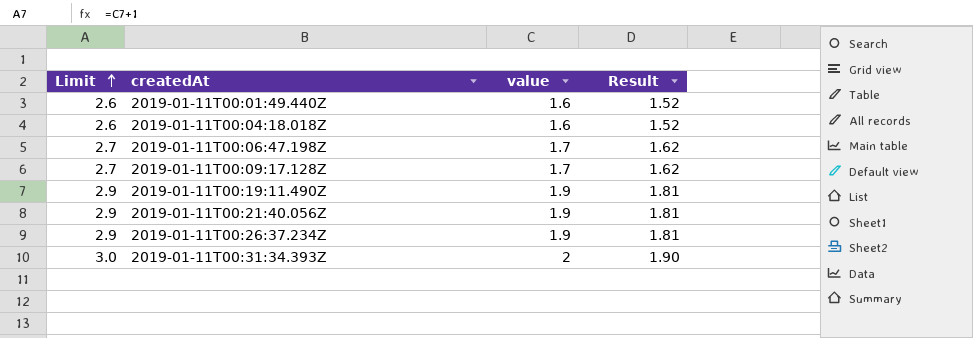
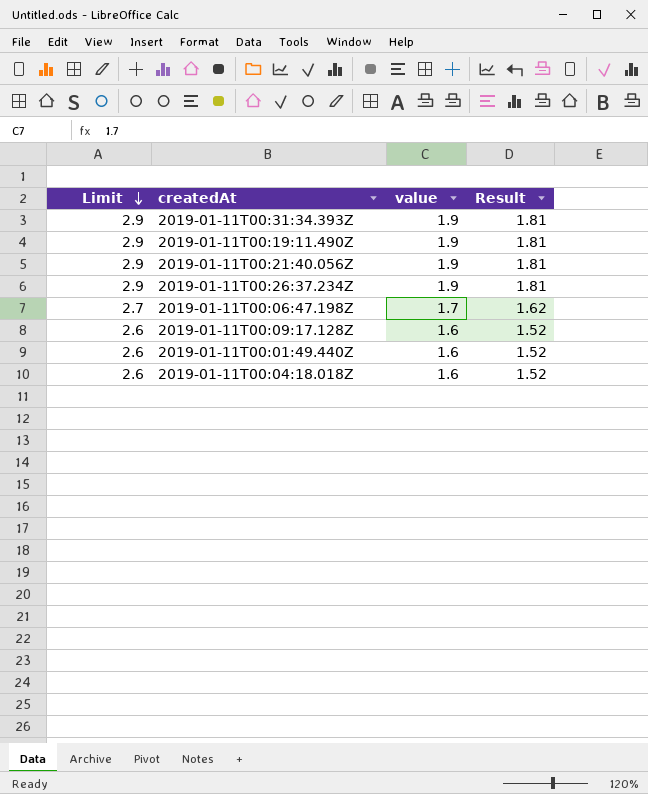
row order: Limit ascending -> Limit descending
2019-01-11T00:31:34.393Z | Limit: 3.0 -> 2.9
2019-01-11T00:31:34.393Z | value: 2 -> 1.9
2019-01-11T00:31:34.393Z | Result: 1.90 -> 1.81
2019-01-11T00:09:17.128Z | Limit: 2.7 -> 2.6
2019-01-11T00:09:17.128Z | value: 1.7 -> 1.6
2019-01-11T00:09:17.128Z | Result: 1.62 -> 1.52

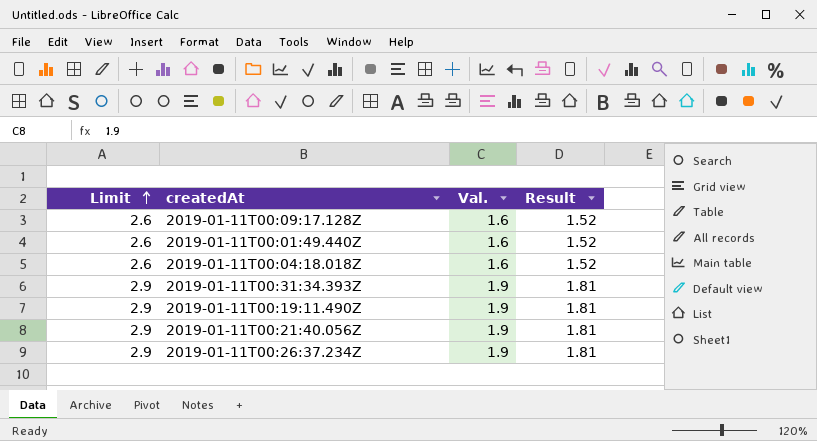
row order: Limit descending -> Limit ascending
column name: value -> Val.
row 2019-01-11T00:06:47.198Z: 2.7 | 1.7 | 1.62 -> none

